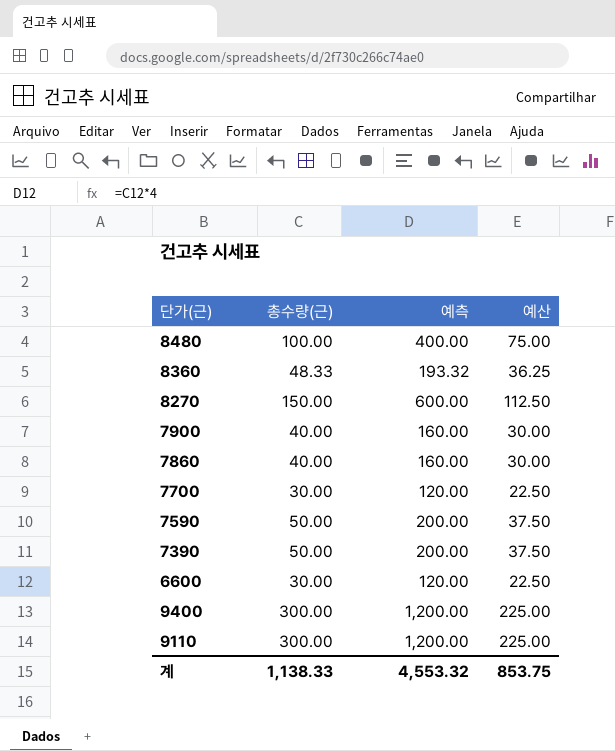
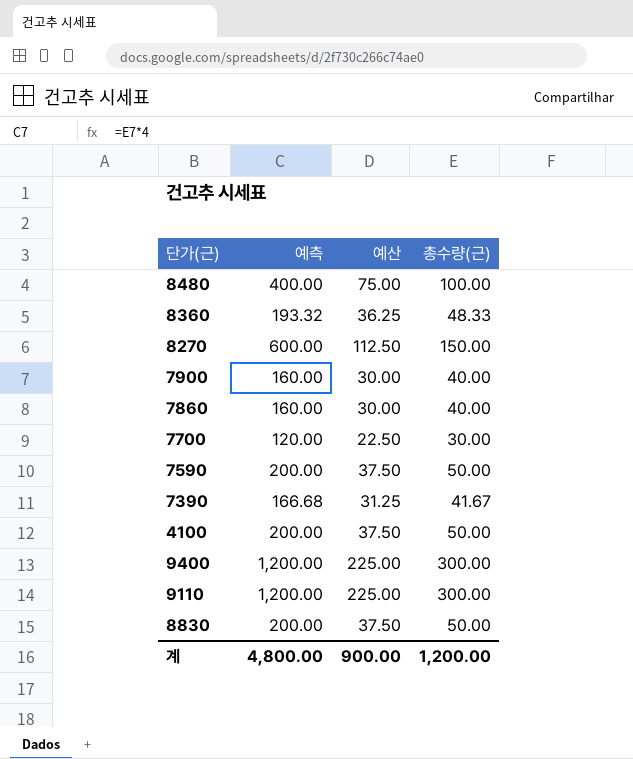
column 총수량(근) | position: 2 -> 4
row 6600: 30.00 | 120.00 | 22.50 -> none
7390 | 예측: 200.00 -> 166.68
7390 | 예산: 37.50 -> 31.25
7390 | 총수량(근): 50.00 -> 41.67
row 4100: none -> 200.00 | 37.50 | 50.00
row 8830: none -> 200.00 | 37.50 | 50.00
계 | 예측: 4,553.32 -> 4,800.00
계 | 예산: 853.75 -> 900.00
계 | 총수량(근): 1,138.33 -> 1,200.00

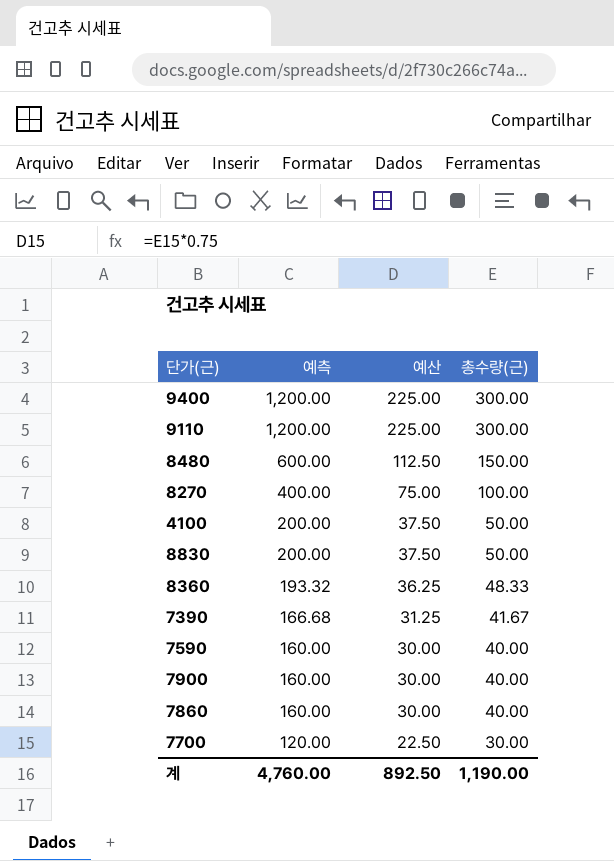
row order: none -> 예측 descending
8480 | 예측: 400.00 -> 600.00
8480 | 예산: 75.00 -> 112.50
8480 | 총수량(근): 100.00 -> 150.00
8270 | 예측: 600.00 -> 400.00
8270 | 예산: 112.50 -> 75.00
8270 | 총수량(근): 150.00 -> 100.00
7590 | 예측: 200.00 -> 160.00
7590 | 예산: 37.50 -> 30.00
7590 | 총수량(근): 50.00 -> 40.00
계 | 예측: 4,800.00 -> 4,760.00
계 | 예산: 900.00 -> 892.50
계 | 총수량(근): 1,200.00 -> 1,190.00

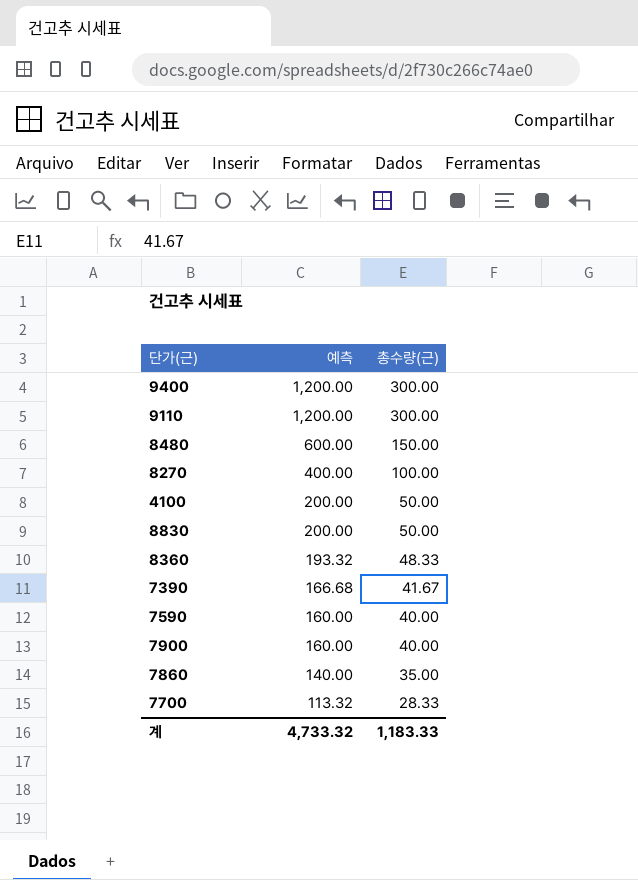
column 예산 | formula: [총수량(근)] * 0.75 -> none
7860 | 예측: 160.00 -> 140.00
7860 | 총수량(근): 40.00 -> 35.00
7700 | 예측: 120.00 -> 113.32
7700 | 총수량(근): 30.00 -> 28.33
계 | 예측: 4,760.00 -> 4,733.32
계 | 총수량(근): 1,190.00 -> 1,183.33

